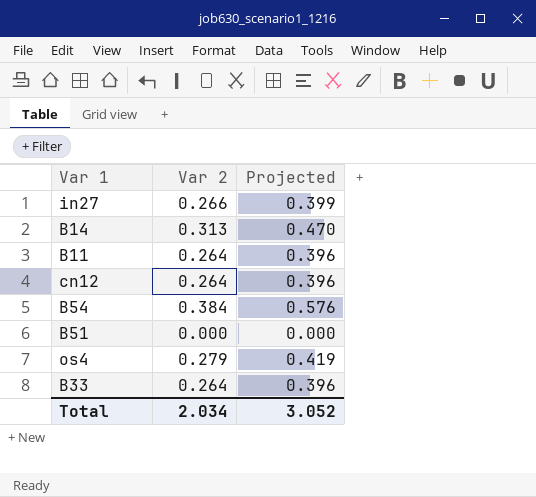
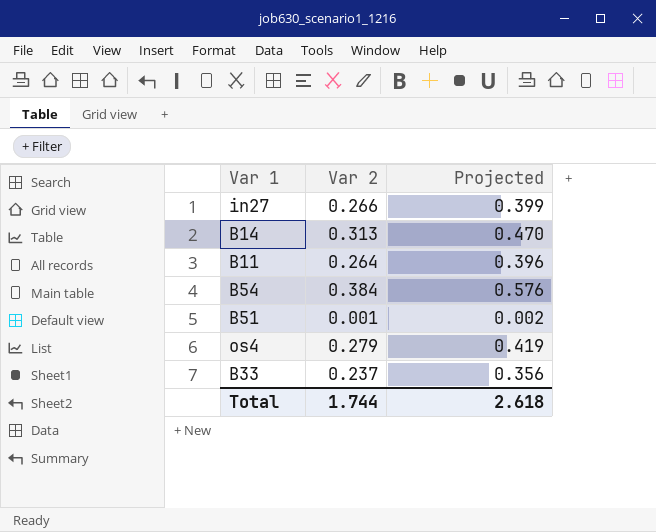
row cn12: 0.264 | 0.396 -> none
B51 | Var 2: 0.000 -> 0.001
B51 | Projected: 0.000 -> 0.002
B33 | Var 2: 0.264 -> 0.237
B33 | Projected: 0.396 -> 0.356
Total | Var 2: 2.034 -> 1.744
Total | Projected: 3.052 -> 2.618

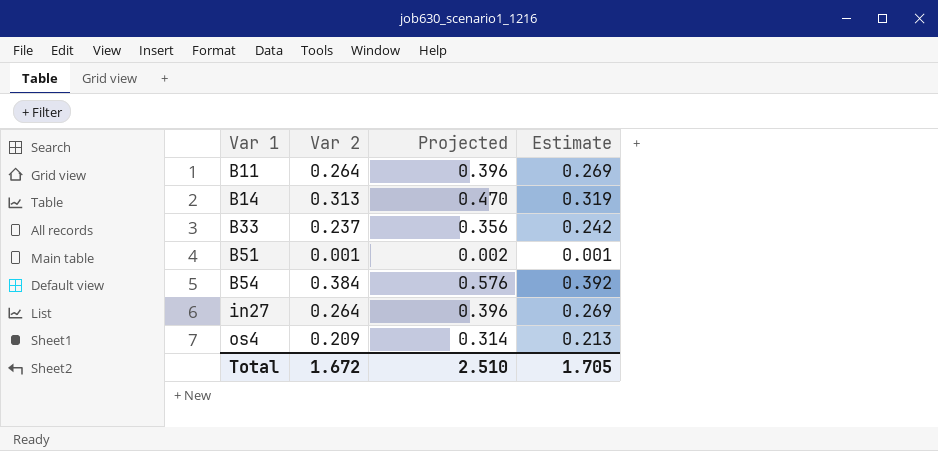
row order: none -> Var 1 ascending
column Estimate | formula: none -> [Var 2] * 1.02
in27 | Var 2: 0.266 -> 0.264
in27 | Projected: 0.399 -> 0.396
os4 | Var 2: 0.279 -> 0.209
os4 | Projected: 0.419 -> 0.314
Total | Var 2: 1.744 -> 1.672
Total | Projected: 2.618 -> 2.510

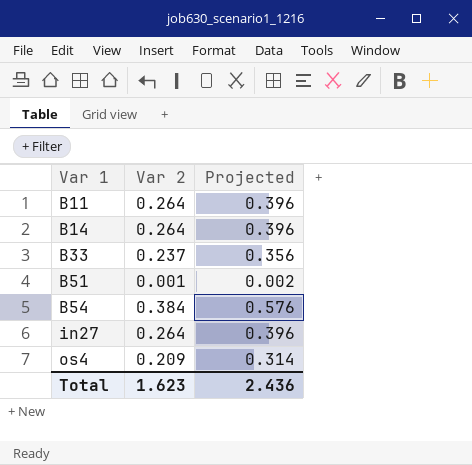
column Estimate | formula: [Var 2] * 1.02 -> none
B14 | Var 2: 0.313 -> 0.264
B14 | Projected: 0.470 -> 0.396
Total | Var 2: 1.672 -> 1.623
Total | Projected: 2.510 -> 2.436

